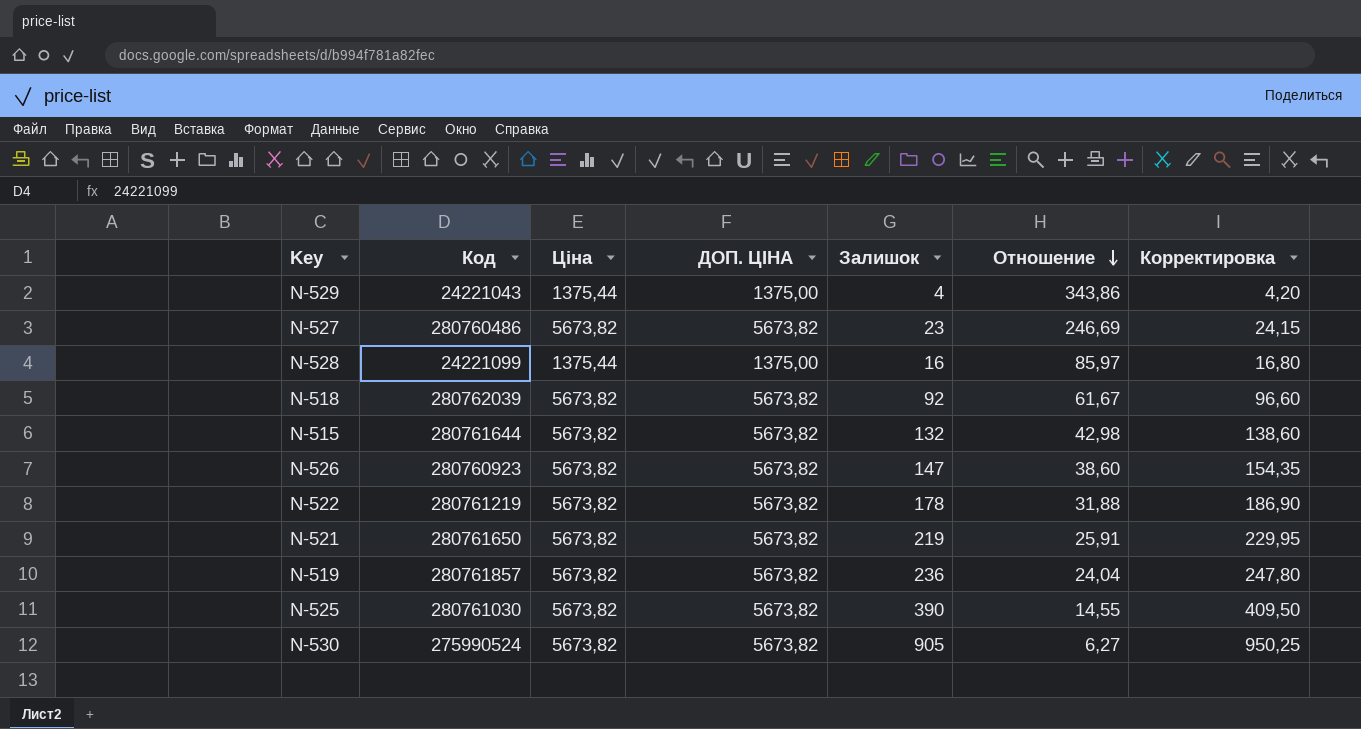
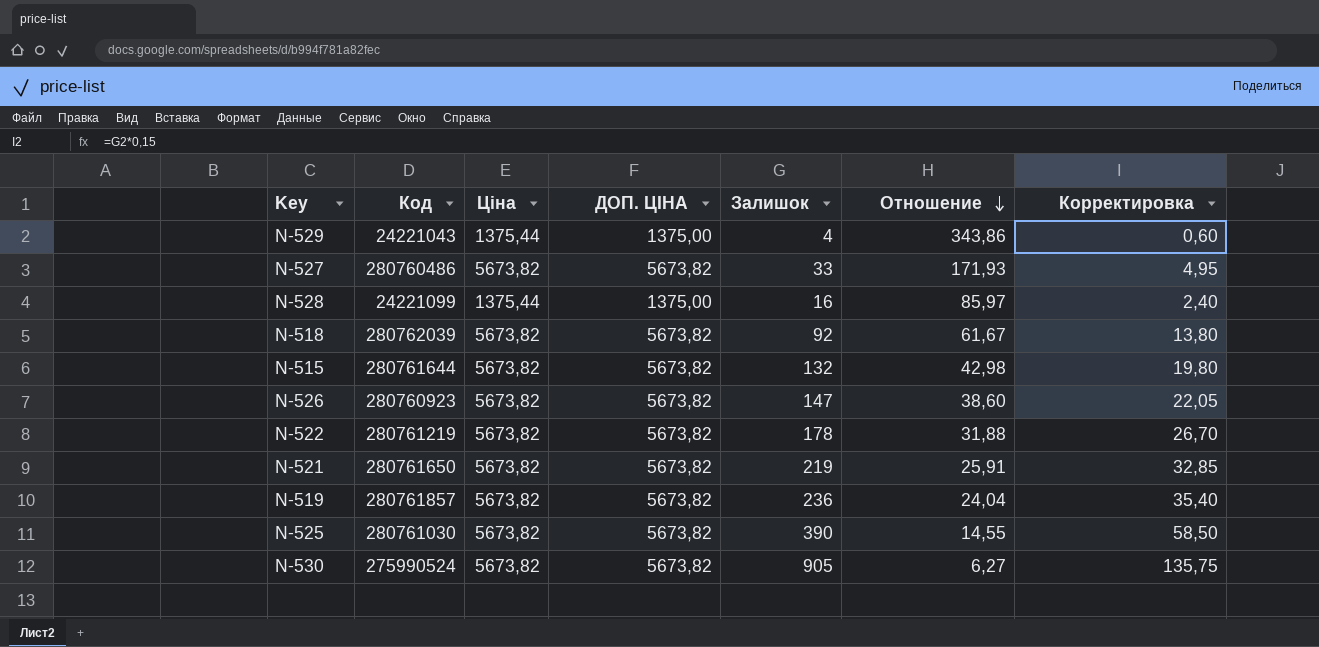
column Корректировка | formula: [Залишок] * 1,05 -> [Залишок] * 0,15
N-527 | Залишок: 23 -> 33
N-527 | Отношение: 246,69 -> 171,93

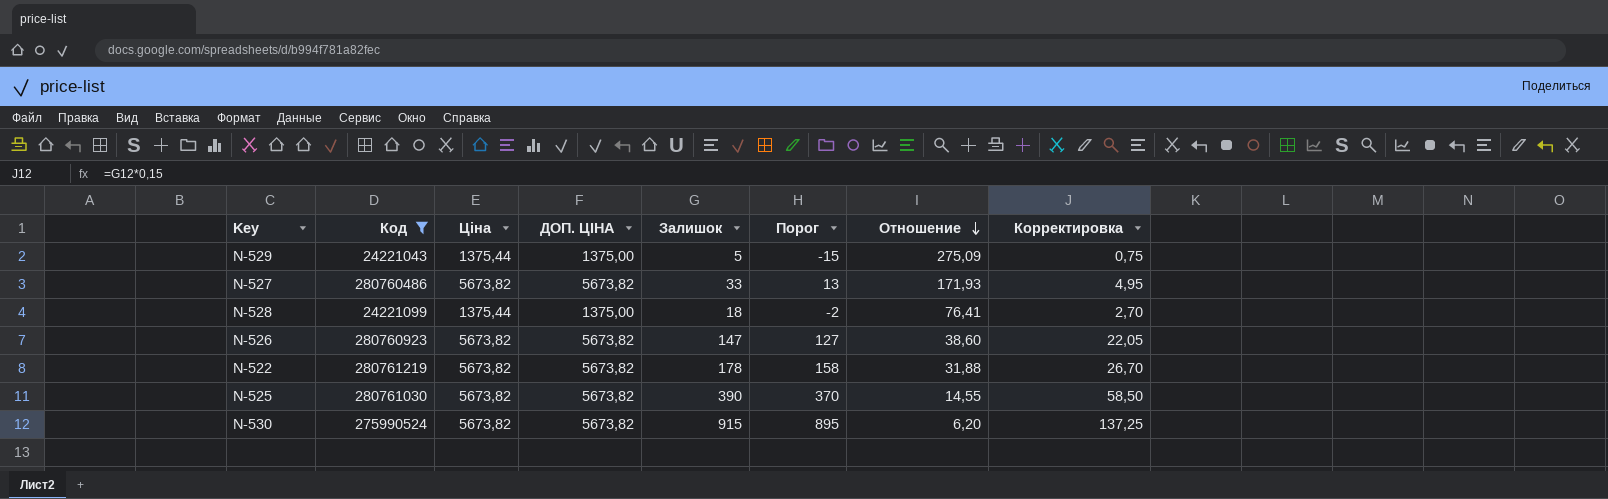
filter: none -> Код <= 280761219
column Порог | formula: none -> [Залишок] - 20
N-529 | Залишок: 4 -> 5
N-529 | Отношение: 343,86 -> 275,09
N-529 | Корректировка: 0,60 -> 0,75
N-528 | Залишок: 16 -> 18
N-528 | Отношение: 85,97 -> 76,41
N-528 | Корректировка: 2,40 -> 2,70
N-530 | Залишок: 905 -> 915
N-530 | Отношение: 6,27 -> 6,20
N-530 | Корректировка: 135,75 -> 137,25

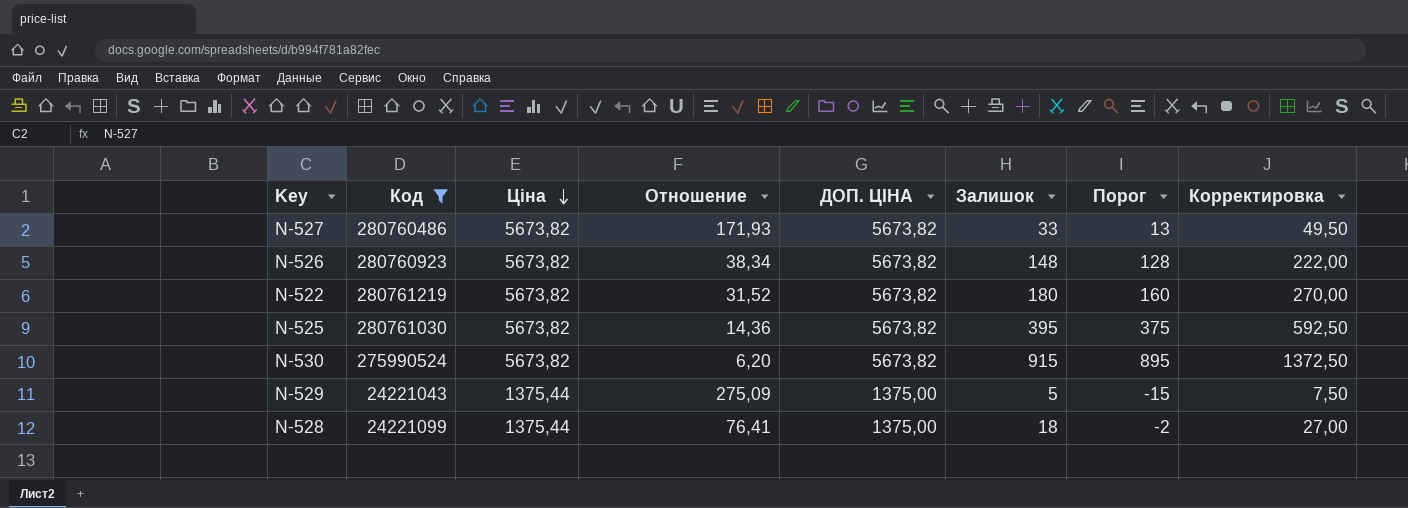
row order: Отношение descending -> Ціна descending
column Отношение | position: 7 -> 4
column Корректировка | formula: [Залишок] * 0,15 -> [Залишок] * 1,5
N-526 | Отношение: 38,60 -> 38,34
N-526 | Залишок: 147 -> 148
N-526 | Порог: 127 -> 128
N-522 | Отношение: 31,88 -> 31,52
N-522 | Залишок: 178 -> 180
N-522 | Порог: 158 -> 160
N-525 | Отношение: 14,55 -> 14,36
N-525 | Залишок: 390 -> 395
N-525 | Порог: 370 -> 375

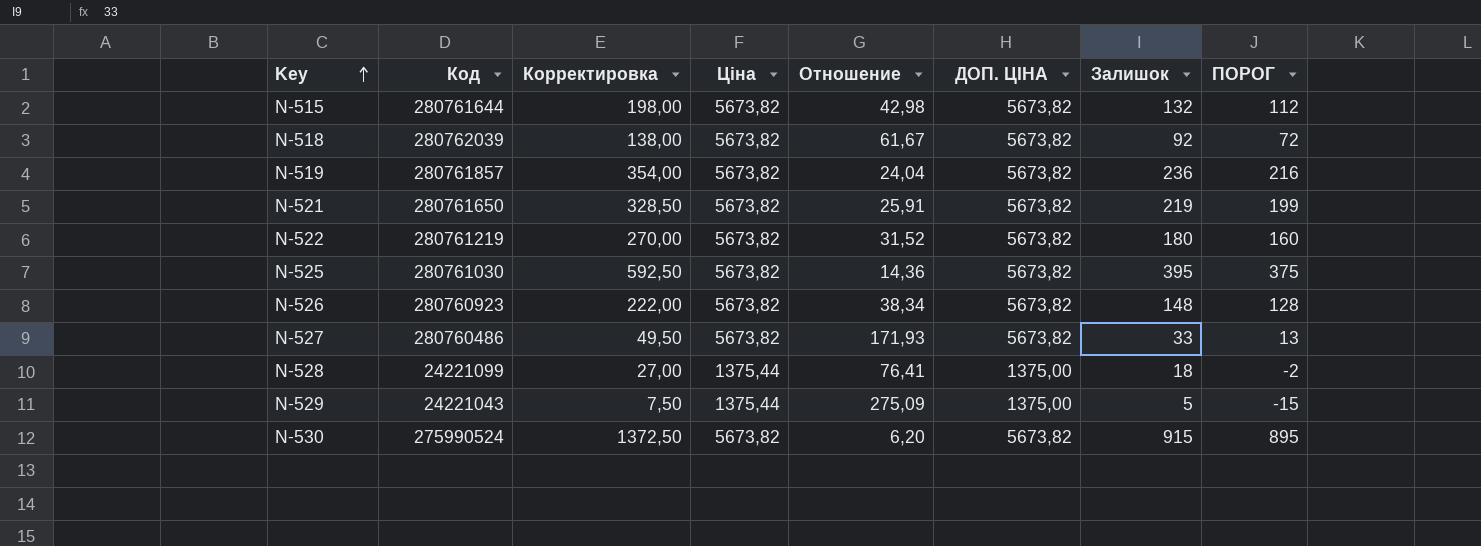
filter: Код <= 280761219 -> none
row order: Ціна descending -> Key ascending
column Корректировка | position: 8 -> 3
column name: Порог -> ПОРОГ

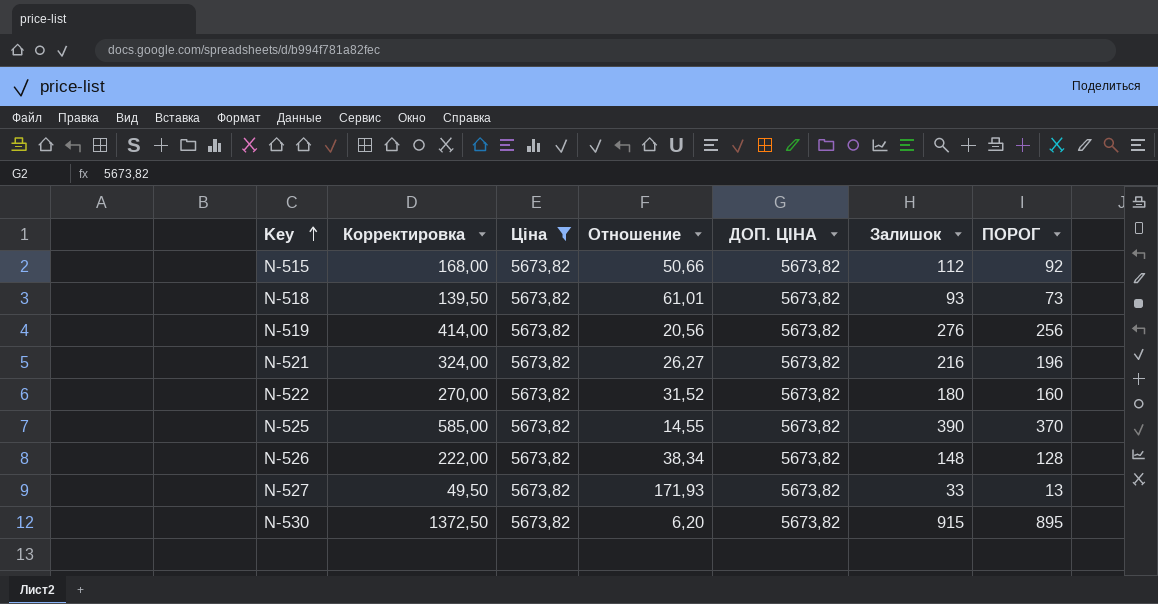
filter: none -> Ціна = 5673,82
column Код | position: 2 -> none
N-515 | Корректировка: 198,00 -> 168,00
N-515 | Отношение: 42,98 -> 50,66
N-515 | Залишок: 132 -> 112
N-515 | ПОРОГ: 112 -> 92
N-518 | Корректировка: 138,00 -> 139,50
N-518 | Отношение: 61,67 -> 61,01
N-518 | Залишок: 92 -> 93
N-518 | ПОРОГ: 72 -> 73
N-519 | Корректировка: 354,00 -> 414,00
N-519 | Отношение: 24,04 -> 20,56
N-519 | Залишок: 236 -> 276
N-519 | ПОРОГ: 216 -> 256
N-521 | Корректировка: 328,50 -> 324,00
N-521 | Отношение: 25,91 -> 26,27
N-521 | Залишок: 219 -> 216
N-521 | ПОРОГ: 199 -> 196
N-525 | Корректировка: 592,50 -> 585,00
N-525 | Отношение: 14,36 -> 14,55
N-525 | Залишок: 395 -> 390
N-525 | ПОРОГ: 375 -> 370

